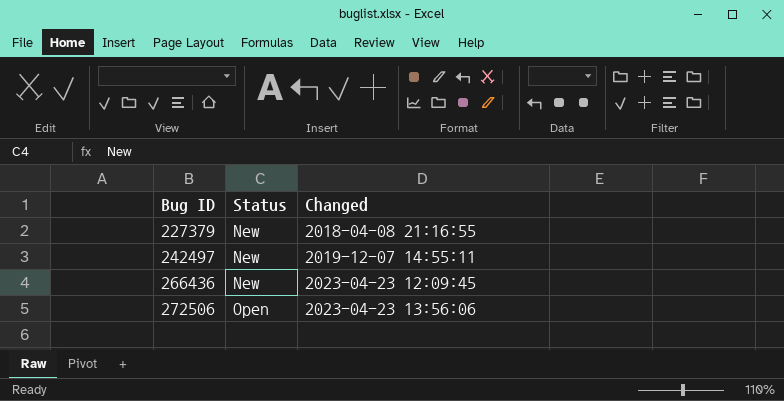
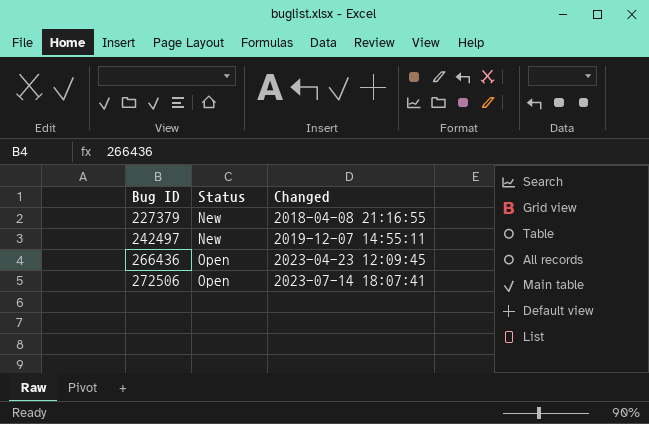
266436 | Status: New -> Open
272506 | Changed: 2023-04-23 13:56:06 -> 2023-07-14 18:07:41

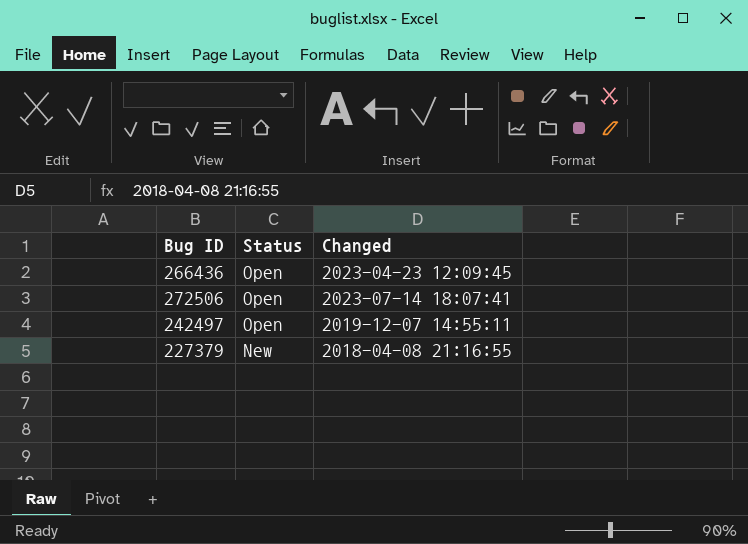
row order: Bug ID ascending -> Status descending
242497 | Status: New -> Open

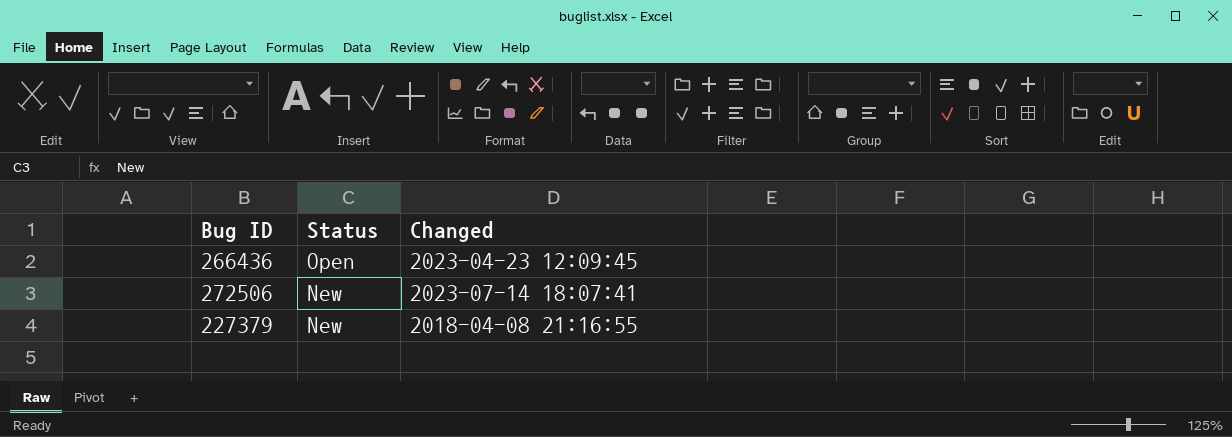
row 242497: Open | 2019-12-07 14:55:11 -> none
272506 | Status: Open -> New

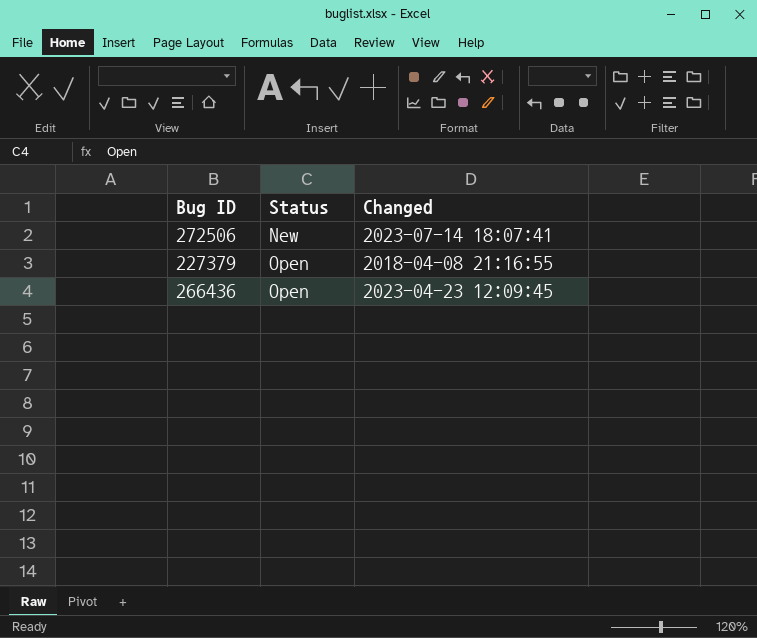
row order: Status descending -> Status ascending
227379 | Status: New -> Open

